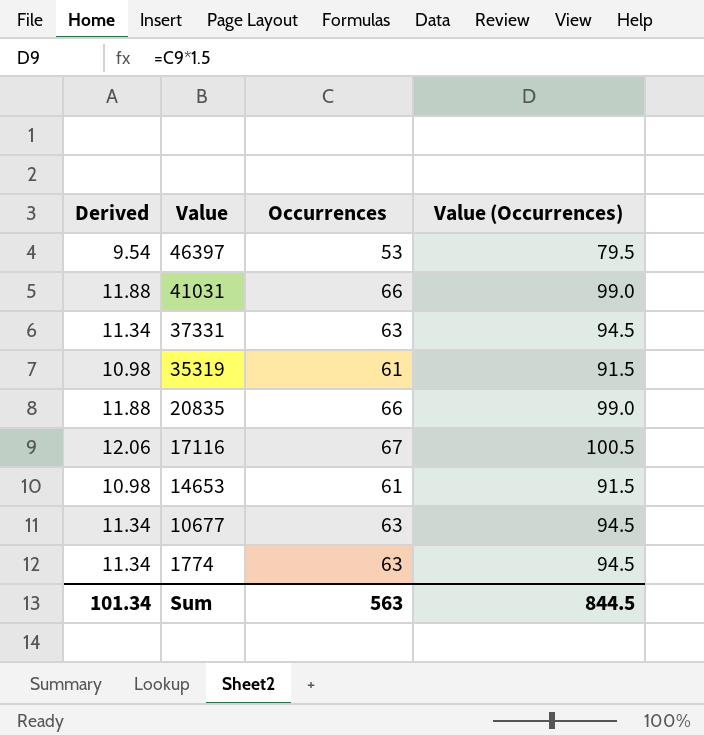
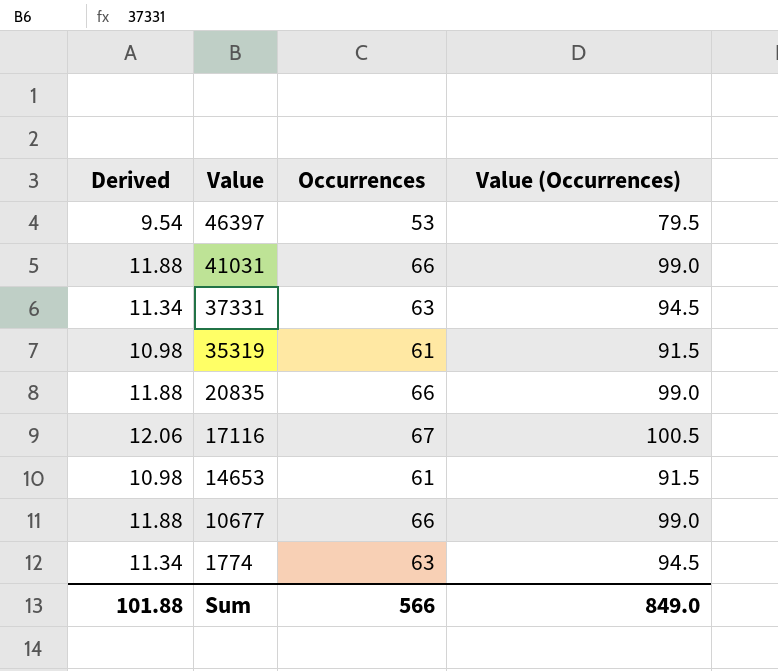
10677 | Derived: 11.34 -> 11.88
10677 | Occurrences: 63 -> 66
10677 | Value (Occurrences): 94.5 -> 99.0
Sum | Derived: 101.34 -> 101.88
Sum | Occurrences: 563 -> 566
Sum | Value (Occurrences): 844.5 -> 849.0

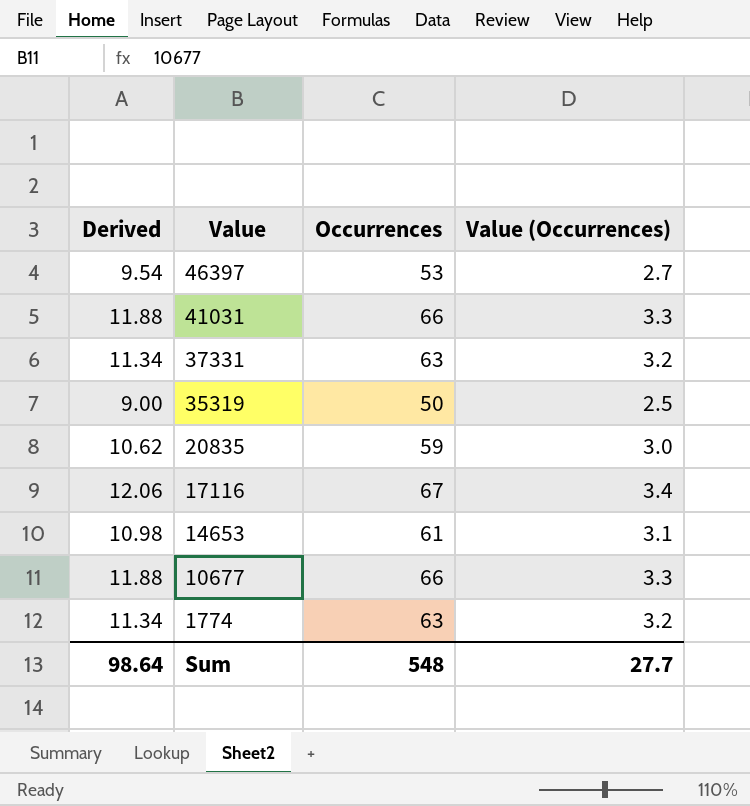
column Value (Occurrences) | formula: [Occurrences] * 1.5 -> [Occurrences] * 0.05
35319 | Derived: 10.98 -> 9.00
35319 | Occurrences: 61 -> 50
20835 | Derived: 11.88 -> 10.62
20835 | Occurrences: 66 -> 59
Sum | Derived: 101.88 -> 98.64
Sum | Occurrences: 566 -> 548
Sum | Value (Occurrences): 849.0 -> 27.7

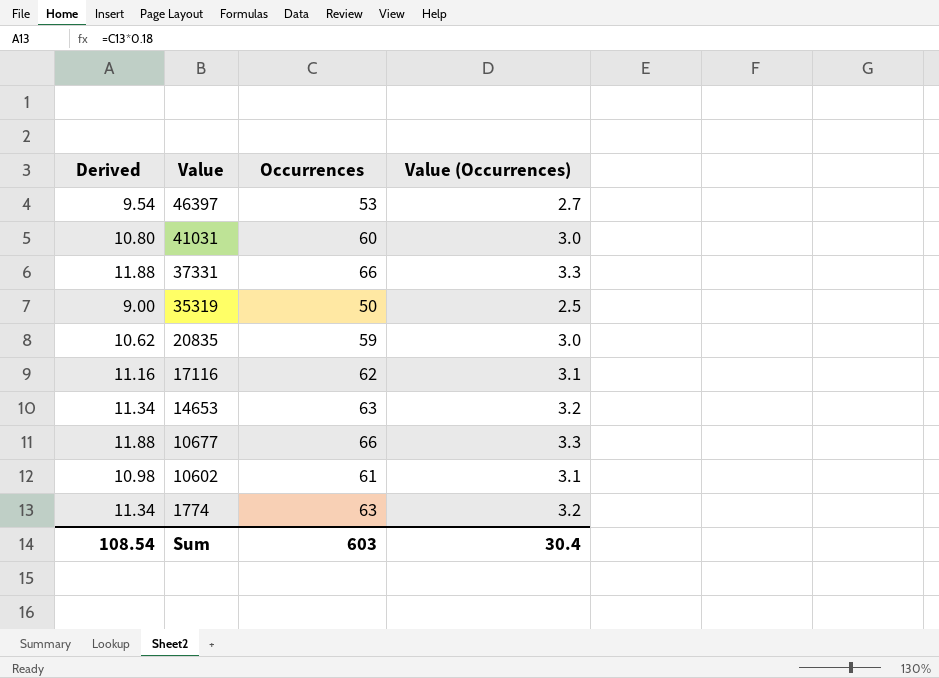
41031 | Derived: 11.88 -> 10.80
41031 | Occurrences: 66 -> 60
41031 | Value (Occurrences): 3.3 -> 3.0
37331 | Derived: 11.34 -> 11.88
37331 | Occurrences: 63 -> 66
37331 | Value (Occurrences): 3.2 -> 3.3
17116 | Derived: 12.06 -> 11.16
17116 | Occurrences: 67 -> 62
17116 | Value (Occurrences): 3.4 -> 3.1
14653 | Derived: 10.98 -> 11.34
14653 | Occurrences: 61 -> 63
14653 | Value (Occurrences): 3.1 -> 3.2
row 10602: none -> 10.98 | 61 | 3.1
Sum | Derived: 98.64 -> 108.54
Sum | Occurrences: 548 -> 603
Sum | Value (Occurrences): 27.7 -> 30.4

